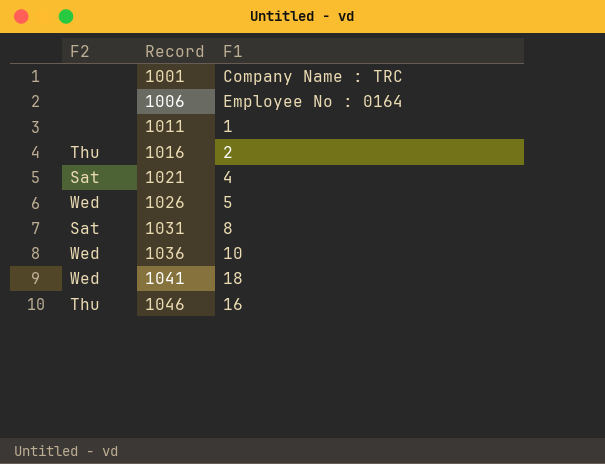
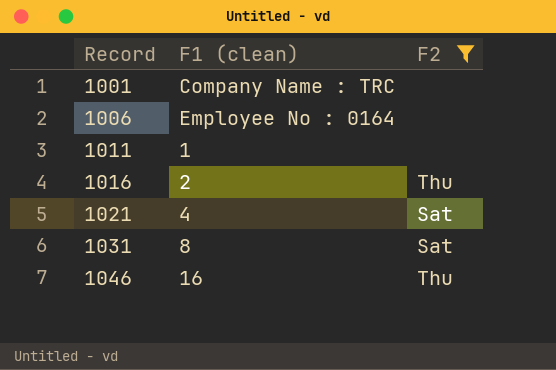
filter: none -> F2 != Wed
column name: F1 -> F1 (clean)
column F2 | position: 1 -> 3

